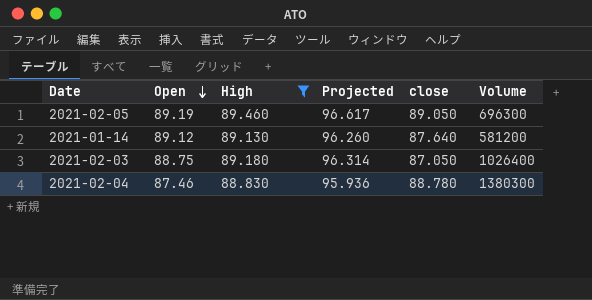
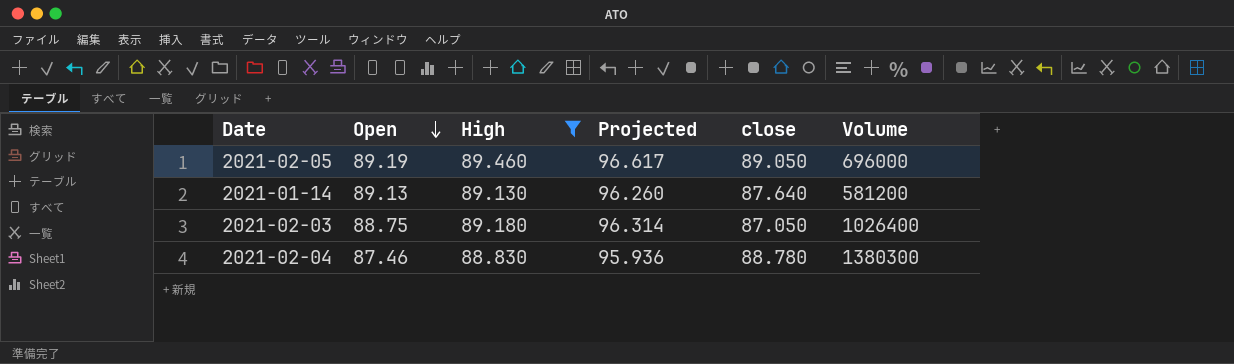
2021-02-05 | Volume: 696300 -> 696000
2021-01-14 | Open: 89.12 -> 89.13

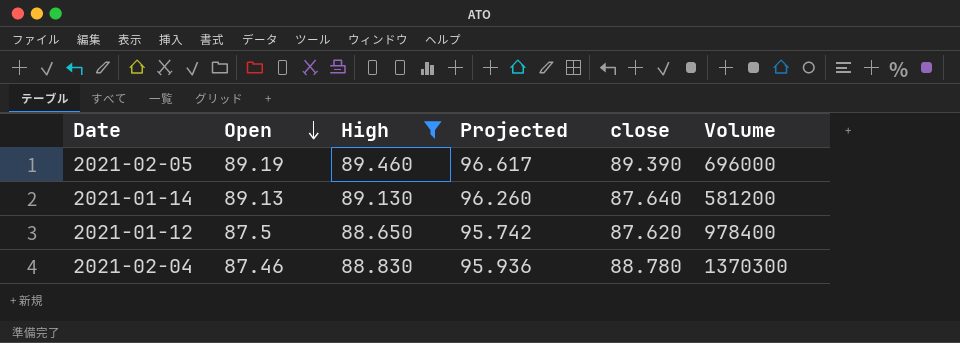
row 2021-02-03: 88.75 | 89.180 | 96.314 | 87.050 | 1026400 -> none
2021-02-05 | close: 89.050 -> 89.390
row 2021-01-12: none -> 87.5 | 88.650 | 95.742 | 87.620 | 978400
2021-02-04 | Volume: 1380300 -> 1370300

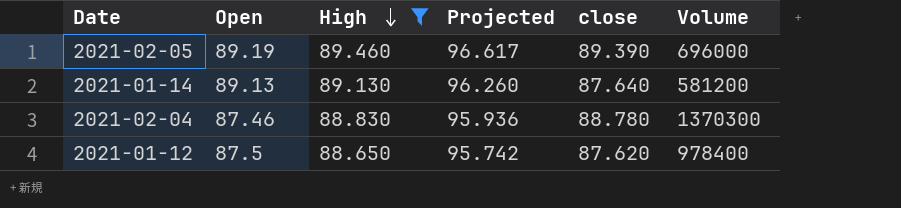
row order: Open descending -> High descending

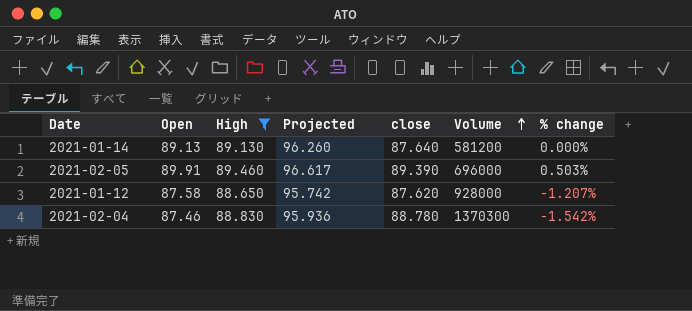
row order: High descending -> Volume ascending
column % change | formula: none -> ([Open] - [High]) / [High]
2021-02-05 | Open: 89.19 -> 89.91
2021-01-12 | Open: 87.5 -> 87.58
2021-01-12 | Volume: 978400 -> 928000

